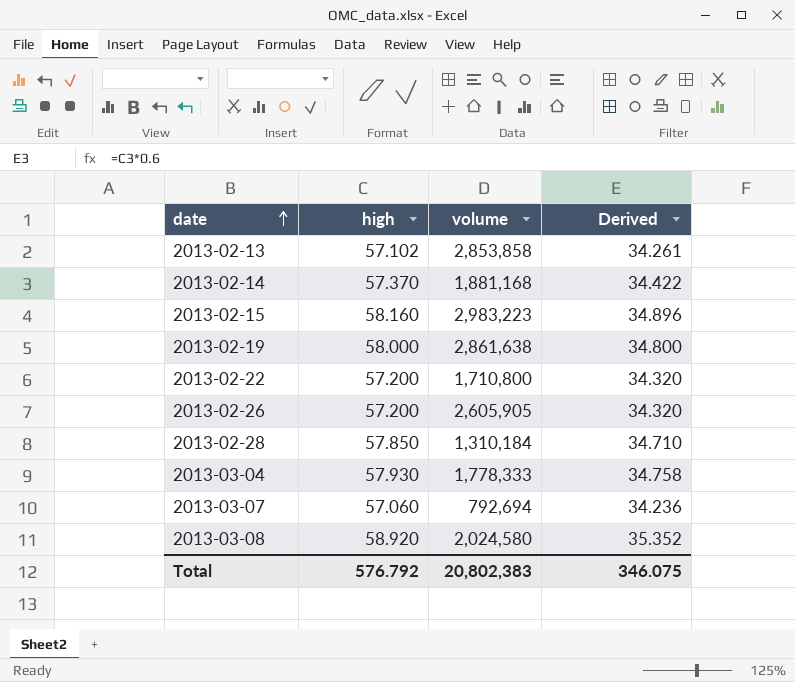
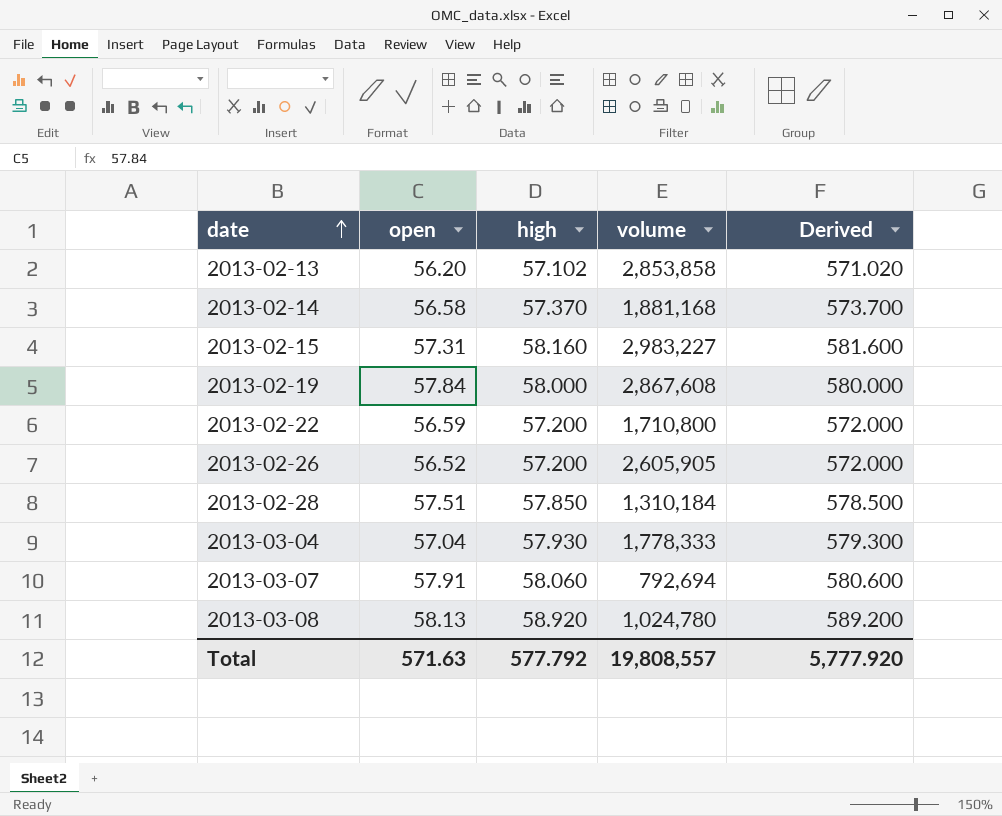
column open | position: none -> 2
column Derived | formula: [high] * 0.6 -> [high] * 10
2013-02-15 | volume: 2,983,223 -> 2,983,227
2013-02-19 | volume: 2,861,638 -> 2,867,608
2013-03-07 | high: 57.060 -> 58.060
2013-03-08 | volume: 2,024,580 -> 1,024,780
Total | high: 576.792 -> 577.792
Total | volume: 20,802,383 -> 19,808,557
Total | Derived: 346.075 -> 5,777.920

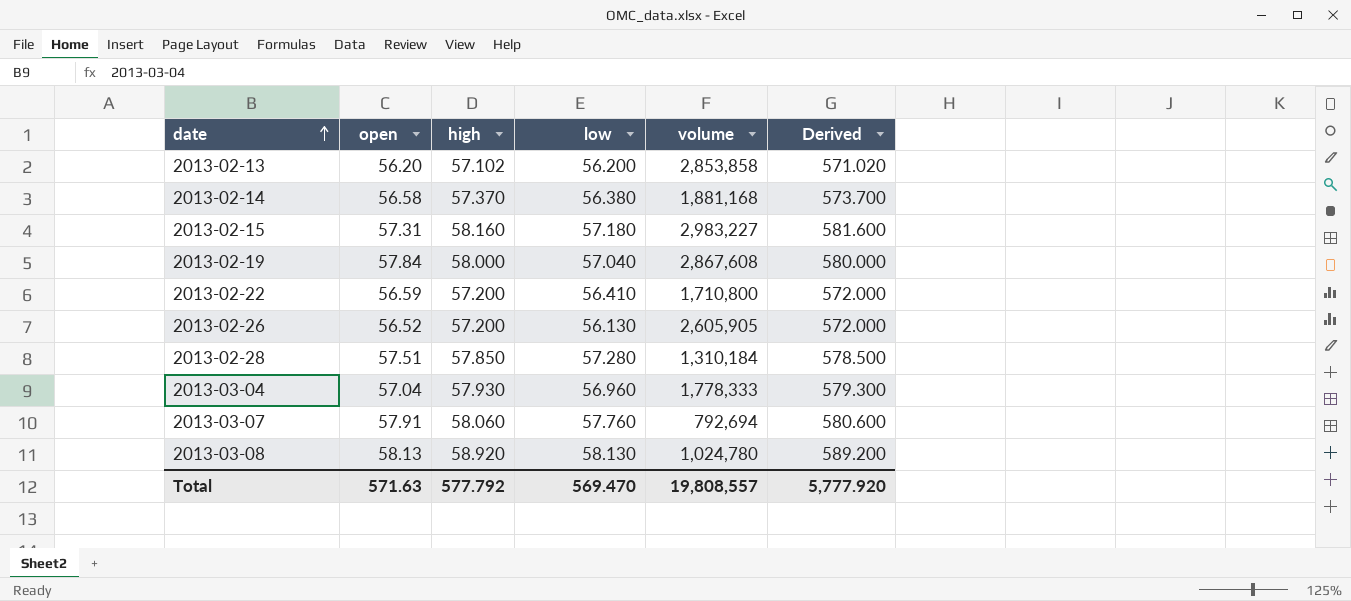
column low | position: none -> 4

